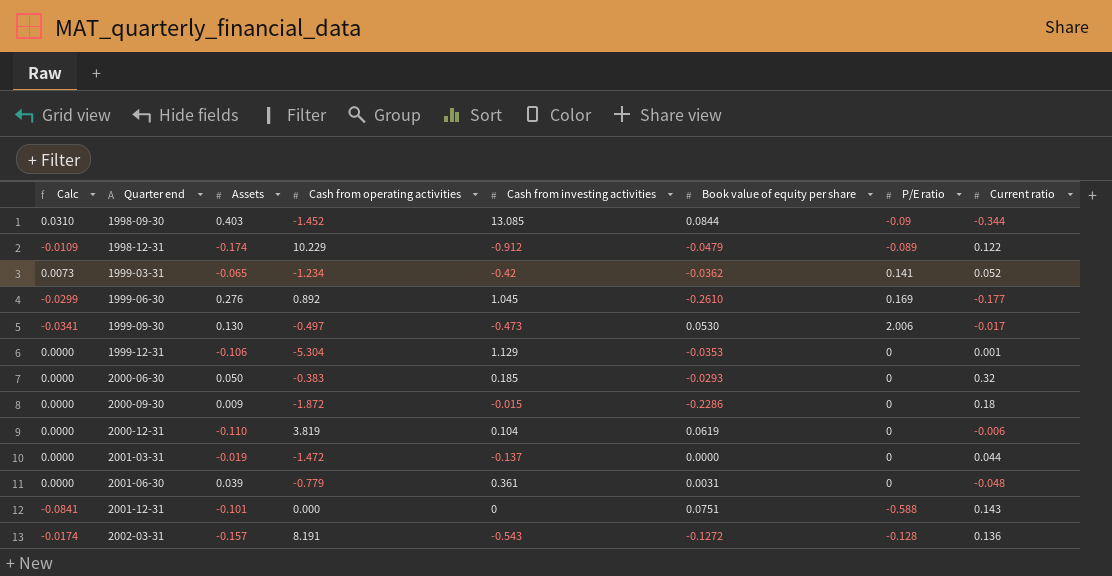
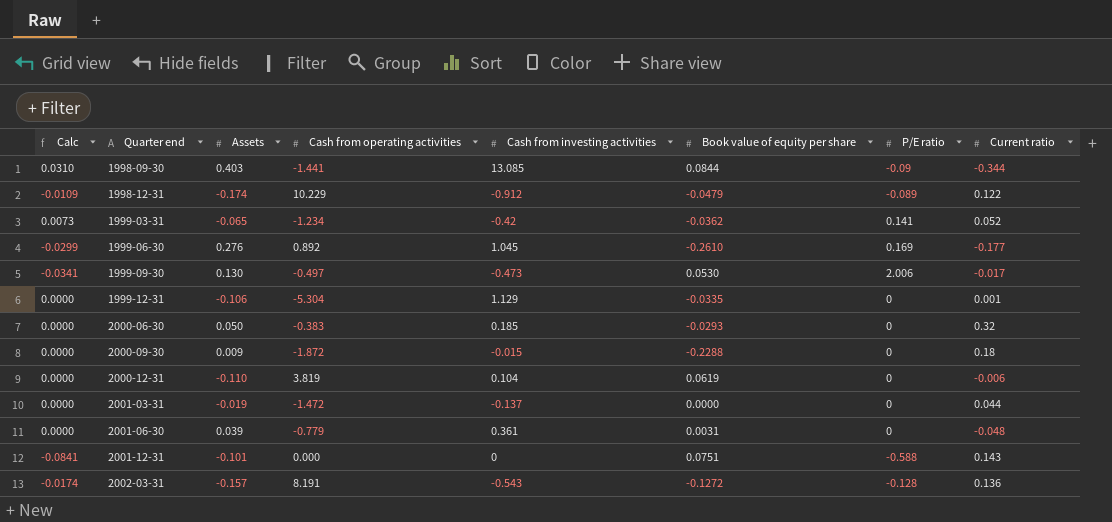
1998-09-30 | Cash from operating activities: -1.452 -> -1.441
1999-12-31 | Book value of equity per share: -0.0353 -> -0.0335
2000-09-30 | Book value of equity per share: -0.2286 -> -0.2288

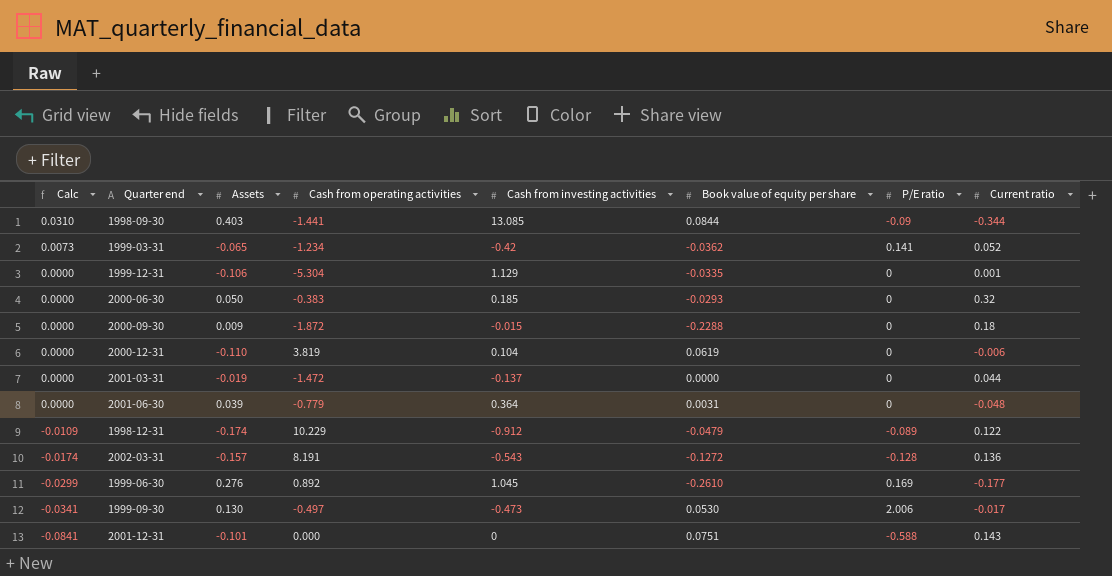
row order: Quarter end ascending -> Calc descending
2001-06-30 | Cash from investing activities: 0.361 -> 0.364

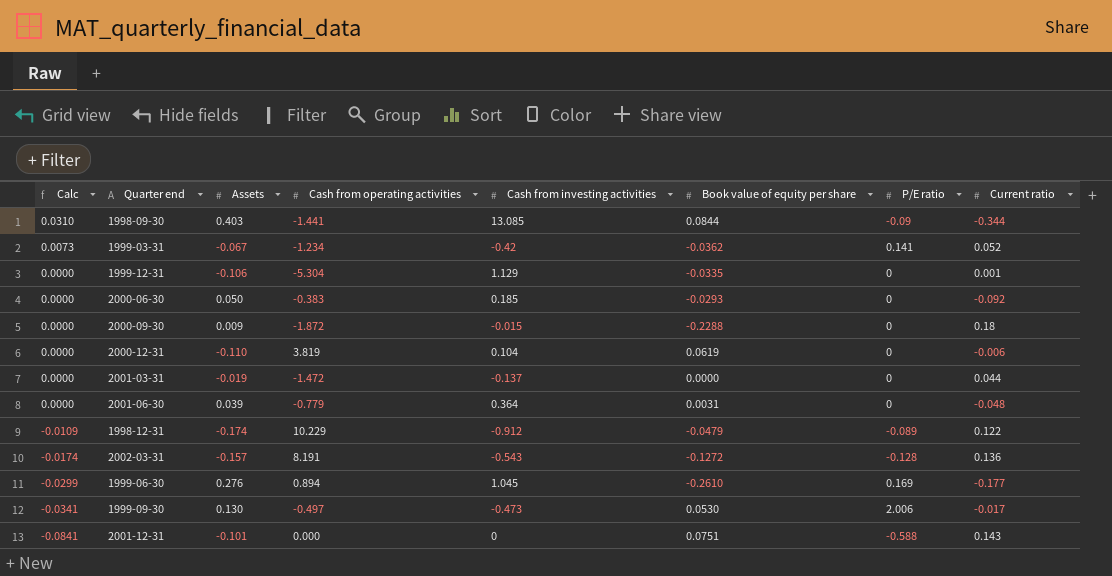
1999-03-31 | Assets: -0.065 -> -0.067
2000-06-30 | Current ratio: 0.32 -> -0.092
1999-06-30 | Cash from operating activities: 0.892 -> 0.894

